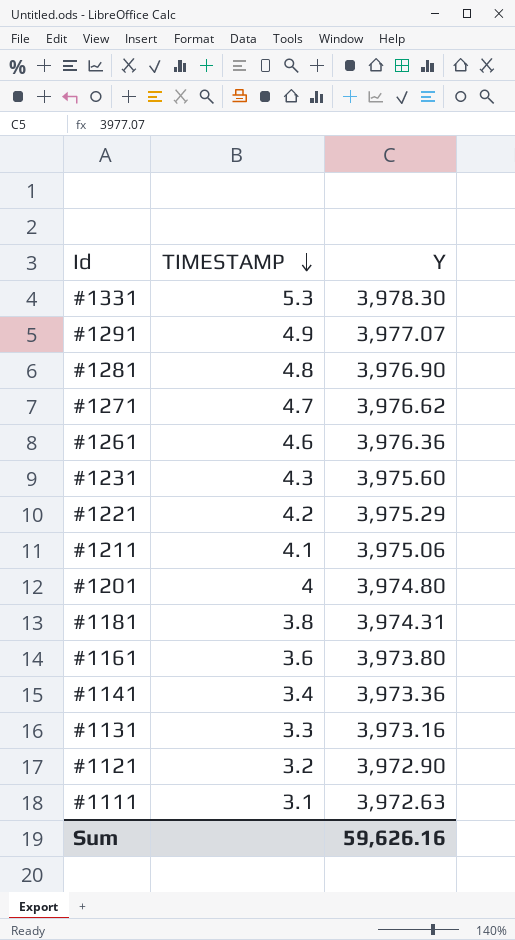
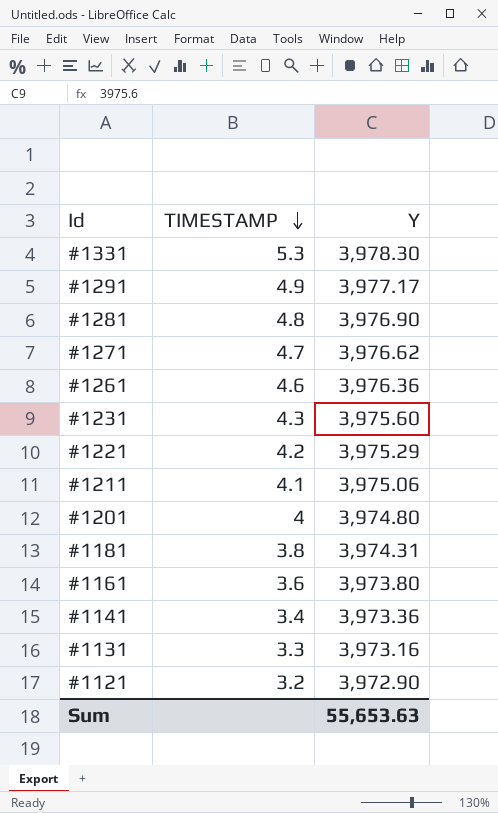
row #1111: 3.1 | 3,972.63 -> none
#1291 | Y: 3,977.07 -> 3,977.17
Sum | Y: 59,626.16 -> 55,653.63

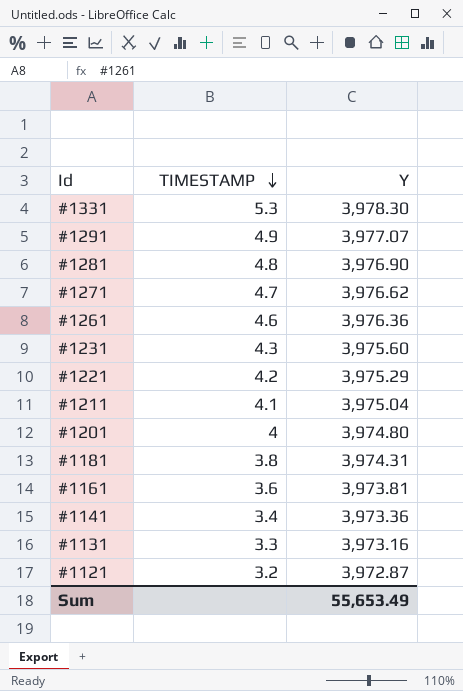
#1291 | Y: 3,977.17 -> 3,977.07
#1211 | Y: 3,975.06 -> 3,975.04
#1161 | Y: 3,973.80 -> 3,973.81
#1121 | Y: 3,972.90 -> 3,972.87
Sum | Y: 55,653.63 -> 55,653.49

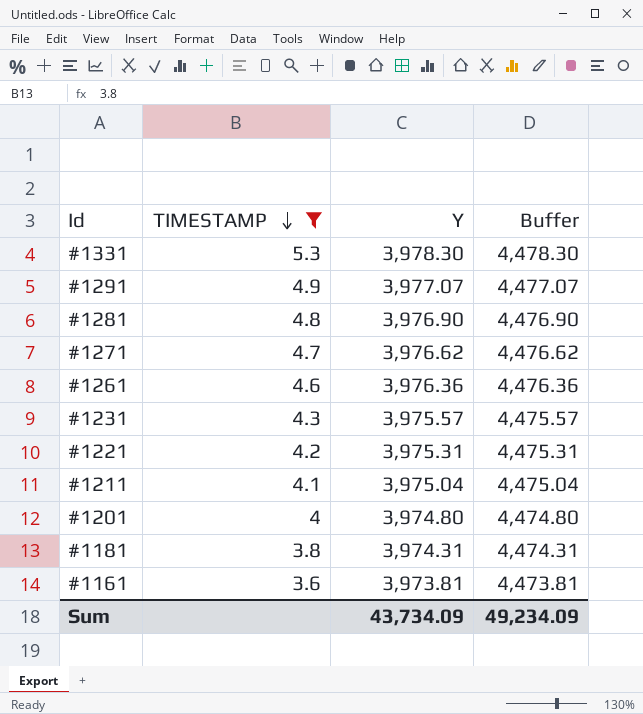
filter: none -> TIMESTAMP >= 3.6
column Buffer | formula: none -> [Y] + 500
#1231 | Y: 3,975.60 -> 3,975.57
#1221 | Y: 3,975.29 -> 3,975.31
Sum | Y: 55,653.49 -> 43,734.09

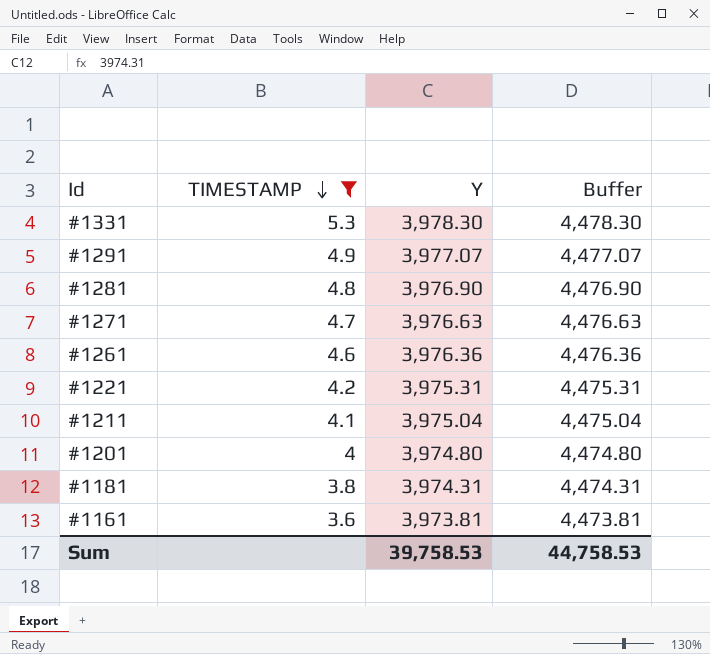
row #1231: 4.3 | 3,975.57 | 4,475.57 -> none
#1271 | Y: 3,976.62 -> 3,976.63
#1271 | Buffer: 4,476.62 -> 4,476.63
Sum | Y: 43,734.09 -> 39,758.53
Sum | Buffer: 49,234.09 -> 44,758.53

